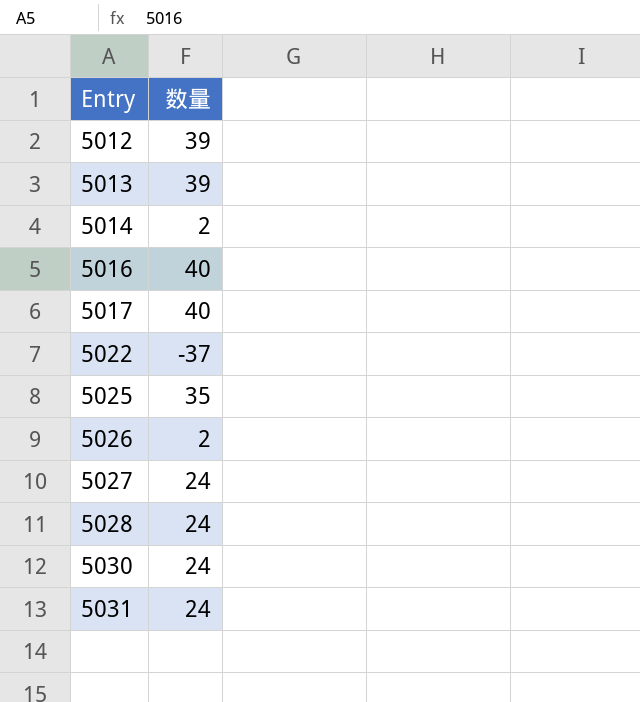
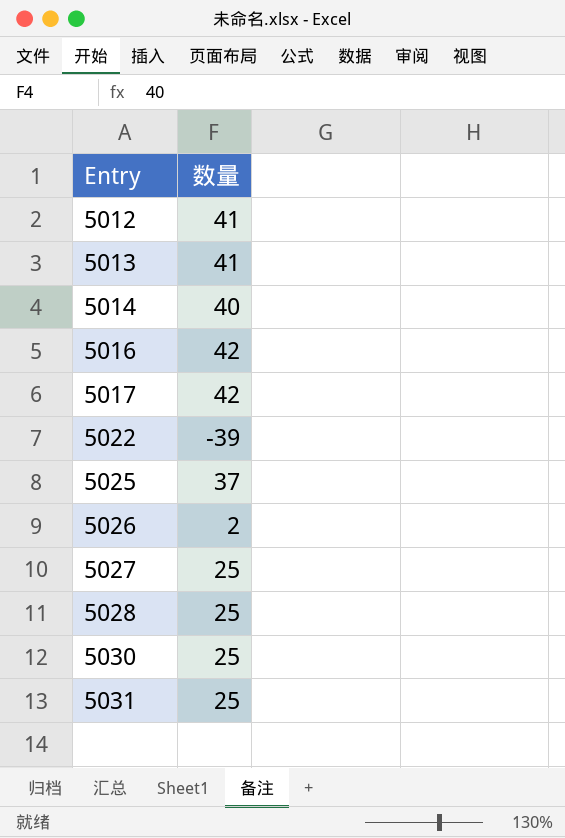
5012 | 数量: 39 -> 41
5013 | 数量: 39 -> 41
5014 | 数量: 2 -> 40
5016 | 数量: 40 -> 42
5017 | 数量: 40 -> 42
5022 | 数量: -37 -> -39
5025 | 数量: 35 -> 37
5027 | 数量: 24 -> 25
5028 | 数量: 24 -> 25
5030 | 数量: 24 -> 25
5031 | 数量: 24 -> 25

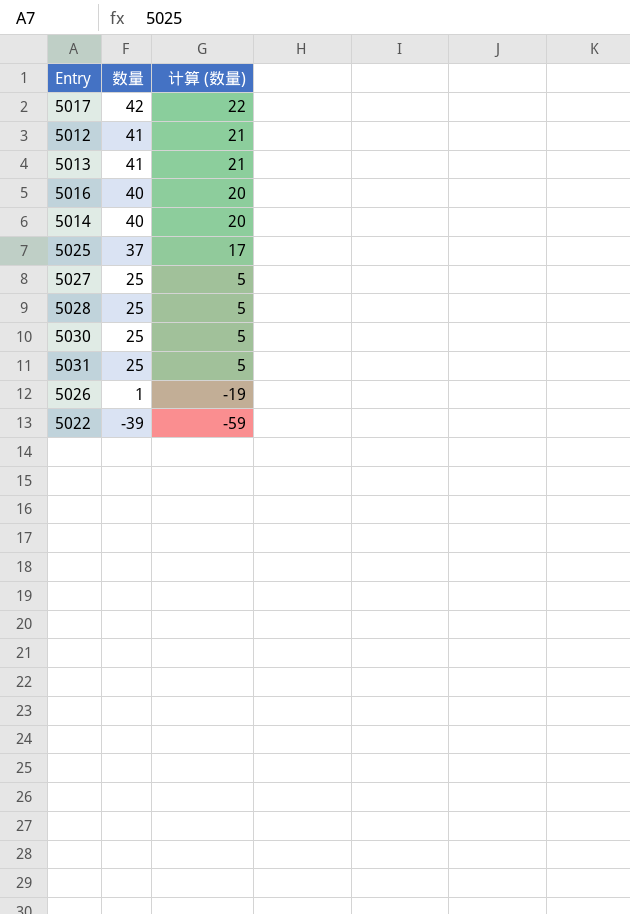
row order: Entry ascending -> 数量 descending
column 计算 (数量) | formula: none -> [数量] - 20
5016 | 数量: 42 -> 40
5026 | 数量: 2 -> 1

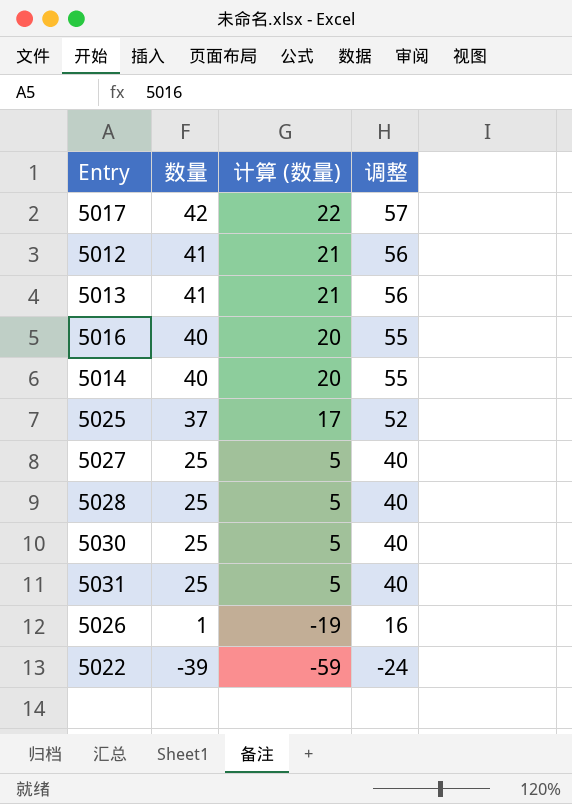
column 调整 | formula: none -> [数量] + 15

